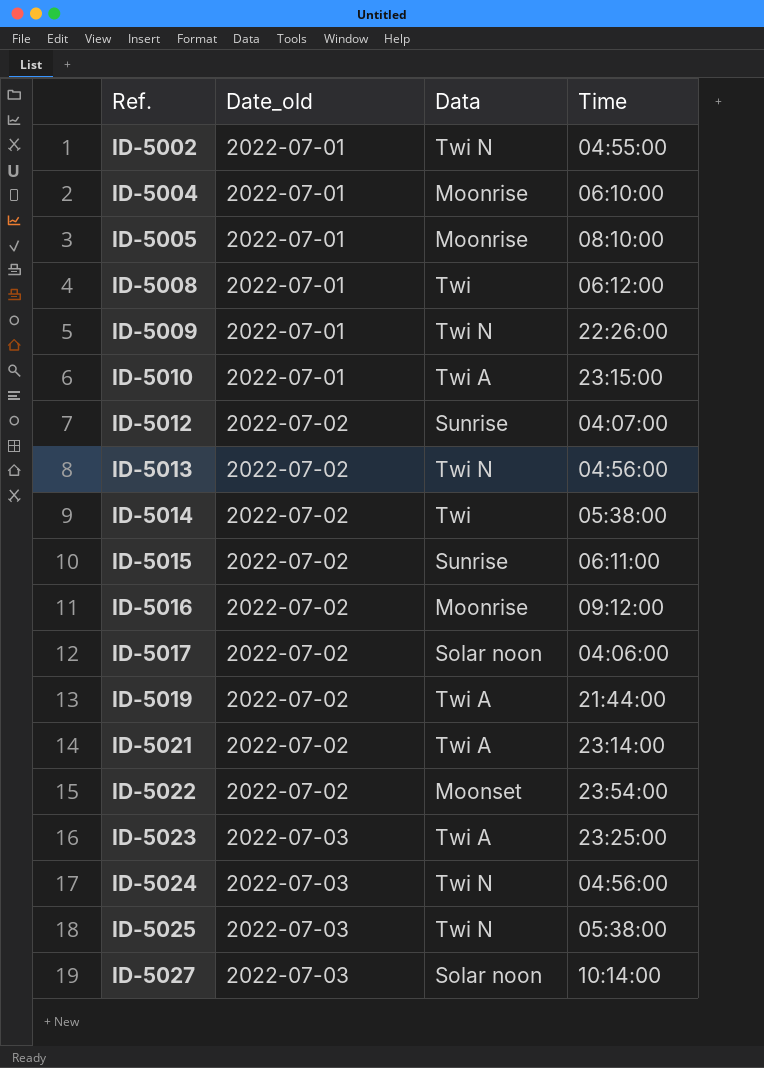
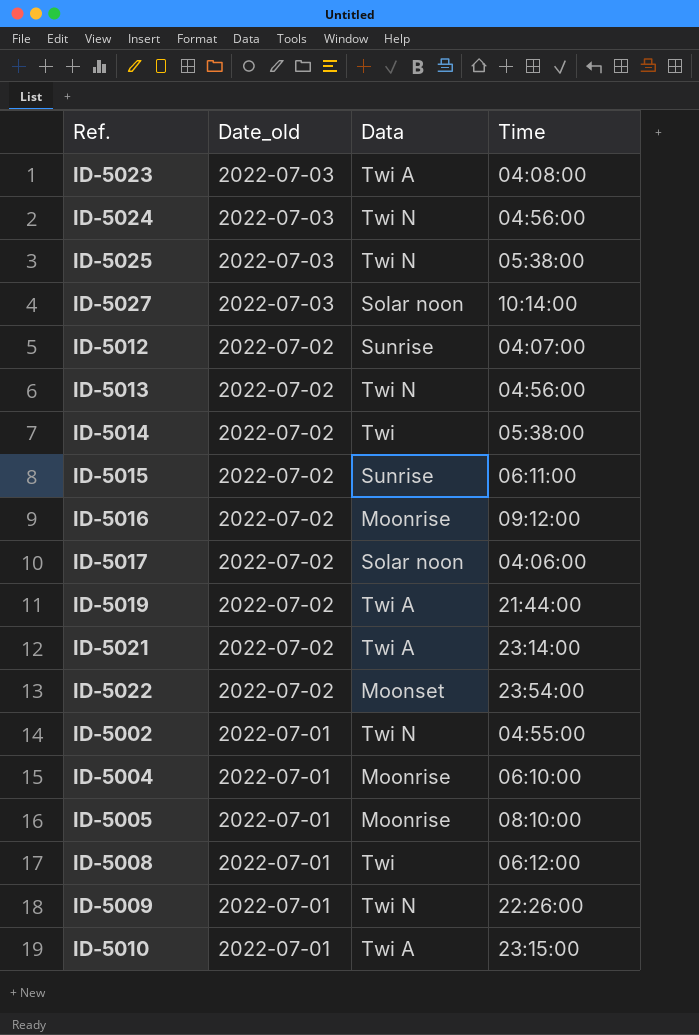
row order: Ref. ascending -> Date_old descending
ID-5023 | Time: 23:25:00 -> 04:08:00

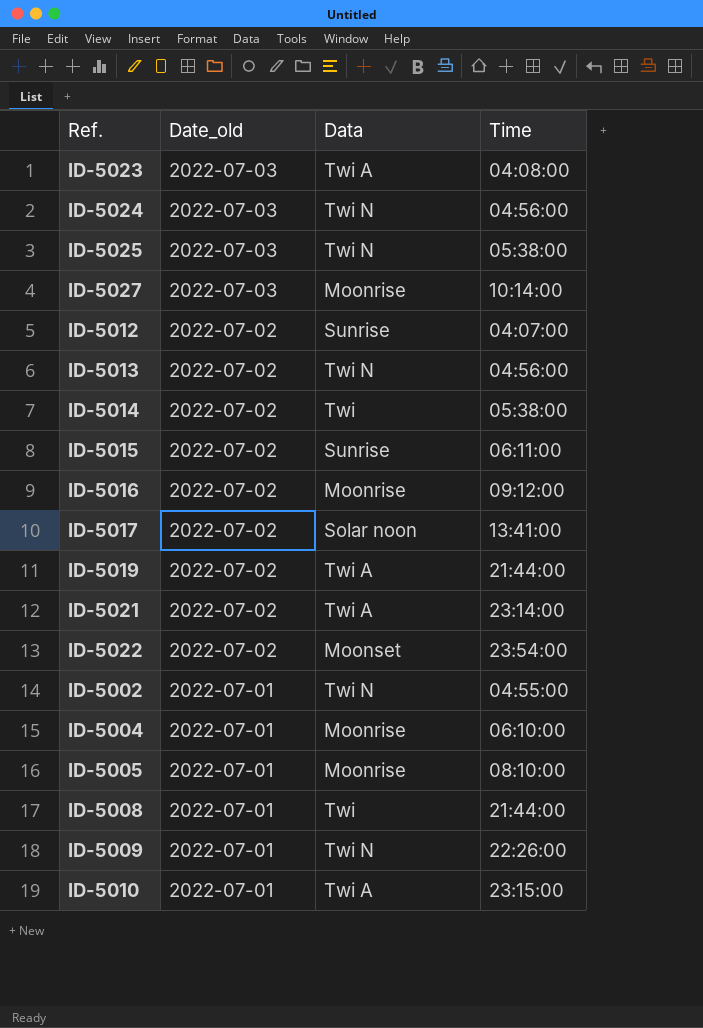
ID-5027 | Data: Solar noon -> Moonrise
ID-5017 | Time: 04:06:00 -> 13:41:00
ID-5008 | Time: 06:12:00 -> 21:44:00

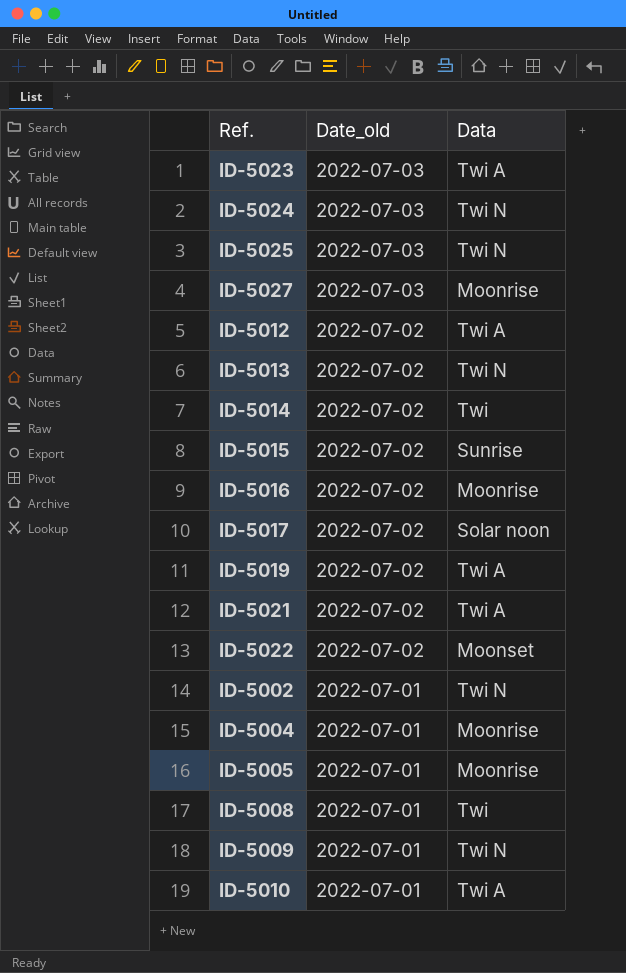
column Time | position: 4 -> none
ID-5012 | Data: Sunrise -> Twi A

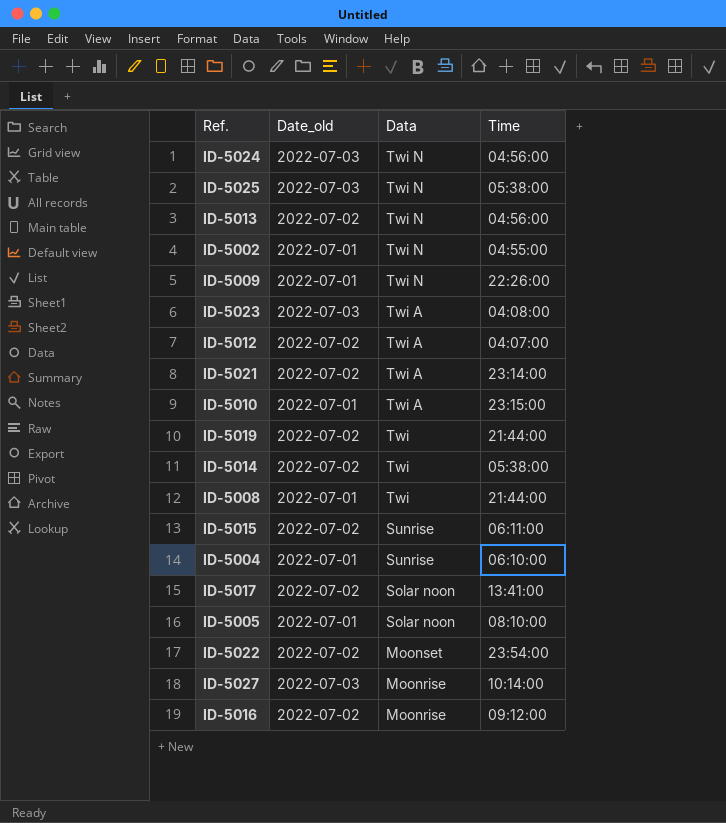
row order: Date_old descending -> Data descending
column Time | position: none -> 4
ID-5019 | Data: Twi A -> Twi
ID-5004 | Data: Moonrise -> Sunrise
ID-5005 | Data: Moonrise -> Solar noon

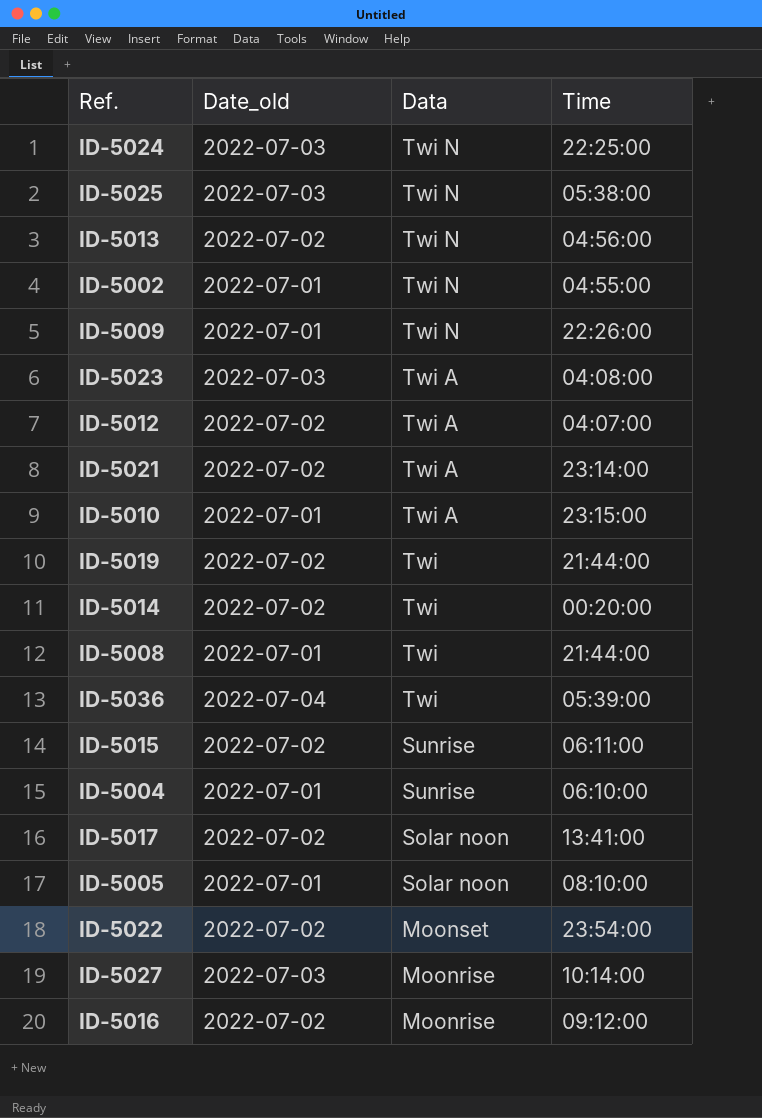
ID-5024 | Time: 04:56:00 -> 22:25:00
ID-5014 | Time: 05:38:00 -> 00:20:00
row ID-5036: none -> 2022-07-04 | Twi | 05:39:00

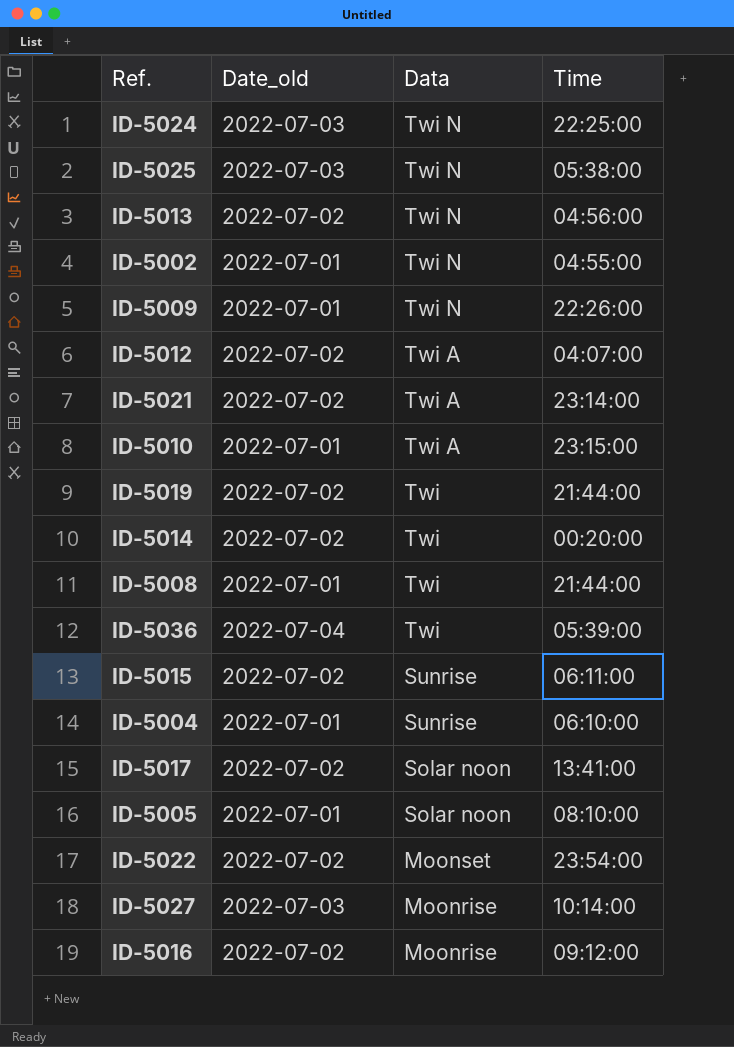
row ID-5023: 2022-07-03 | Twi A | 04:08:00 -> none

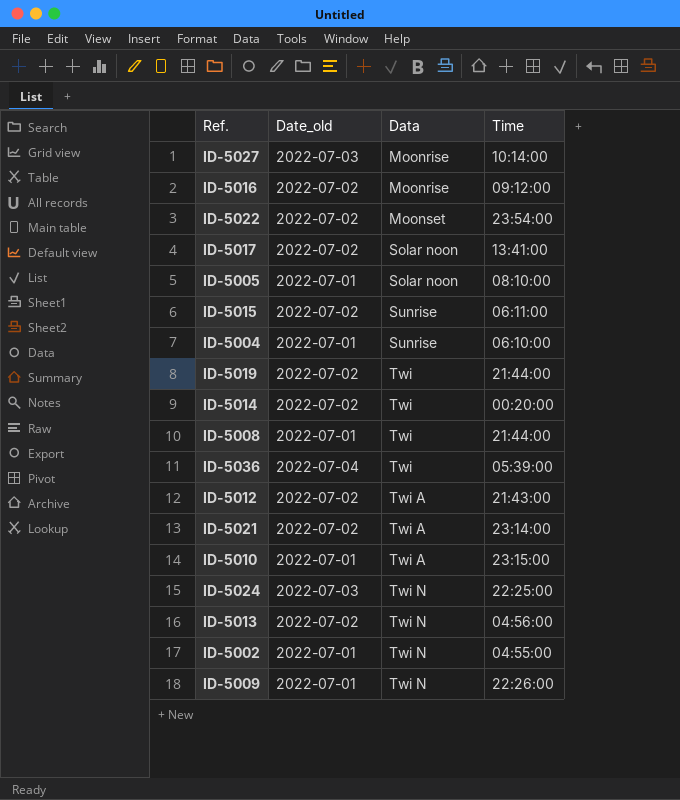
row order: Data descending -> Data ascending
row ID-5025: 2022-07-03 | Twi N | 05:38:00 -> none
ID-5012 | Time: 04:07:00 -> 21:43:00

